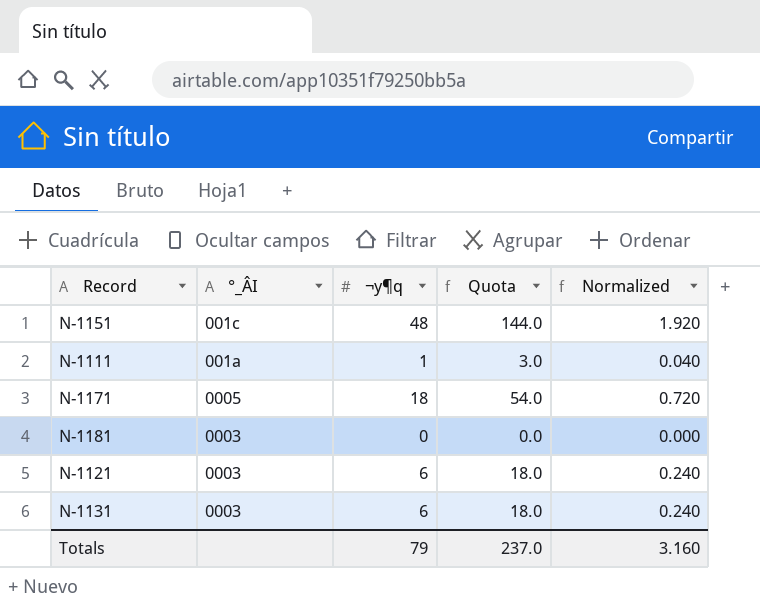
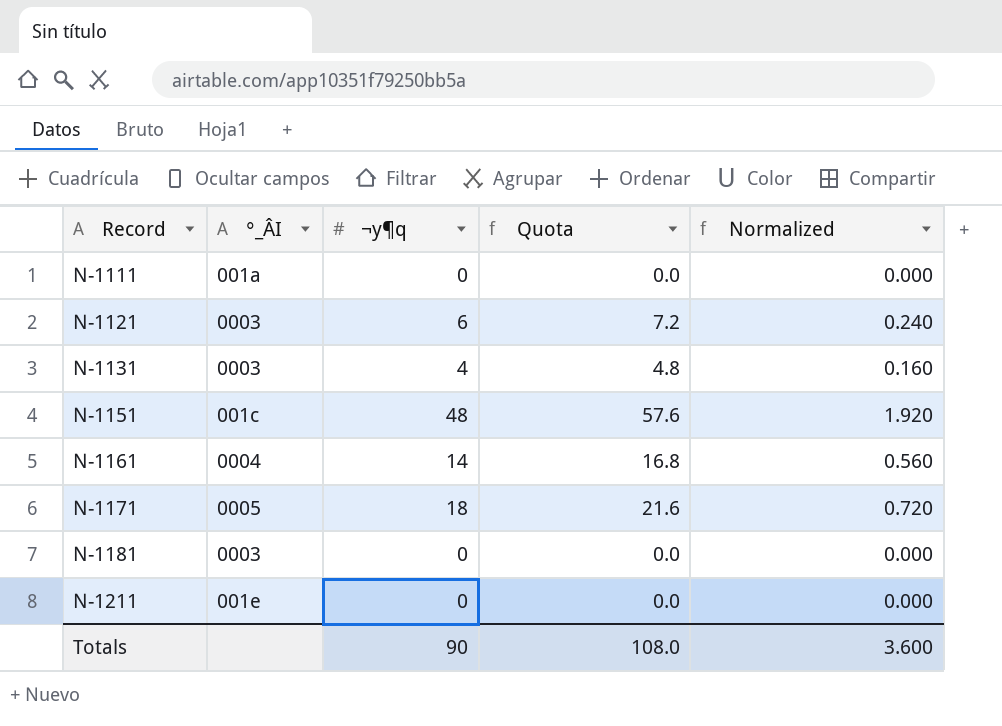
row order: none -> Record ascending
column Quota | formula: [¬y¶q] * 3 -> [¬y¶q] * 1.2
N-1111 | ¬y¶q: 1 -> 0
N-1111 | Normalized: 0.040 -> 0.000
N-1131 | ¬y¶q: 6 -> 4
N-1131 | Normalized: 0.240 -> 0.160
row N-1161: none -> 0004 | 14 | 16.8 | 0.560
row N-1211: none -> 001e | 0 | 0.0 | 0.000
Totals | ¬y¶q: 79 -> 90
Totals | Quota: 237.0 -> 108.0
Totals | Normalized: 3.160 -> 3.600

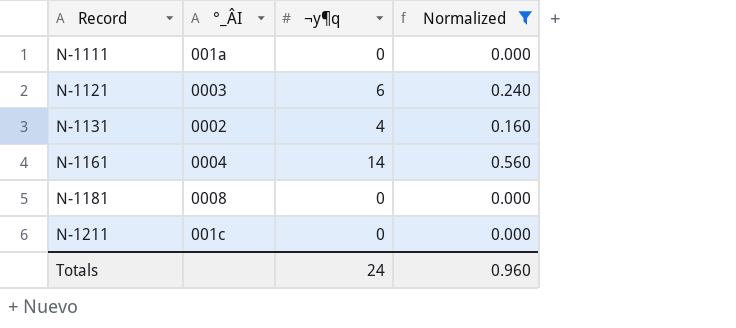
filter: none -> Normalized <= 0.560
column Quota | formula: [¬y¶q] * 1.2 -> none
N-1131 | °_ÂI: 0003 -> 0002
N-1181 | °_ÂI: 0003 -> 0008
N-1211 | °_ÂI: 001e -> 001c
Totals | ¬y¶q: 90 -> 24
Totals | Normalized: 3.600 -> 0.960

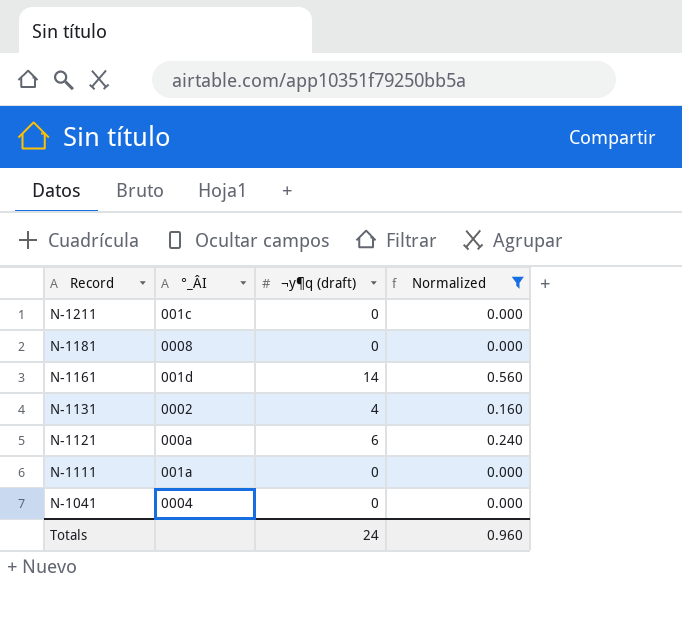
row order: Record ascending -> Record descending
column name: ¬y¶q -> ¬y¶q (draft)
N-1161 | °_ÂI: 0004 -> 001d
N-1121 | °_ÂI: 0003 -> 000a
row N-1041: none -> 0004 | 0 | 0.000

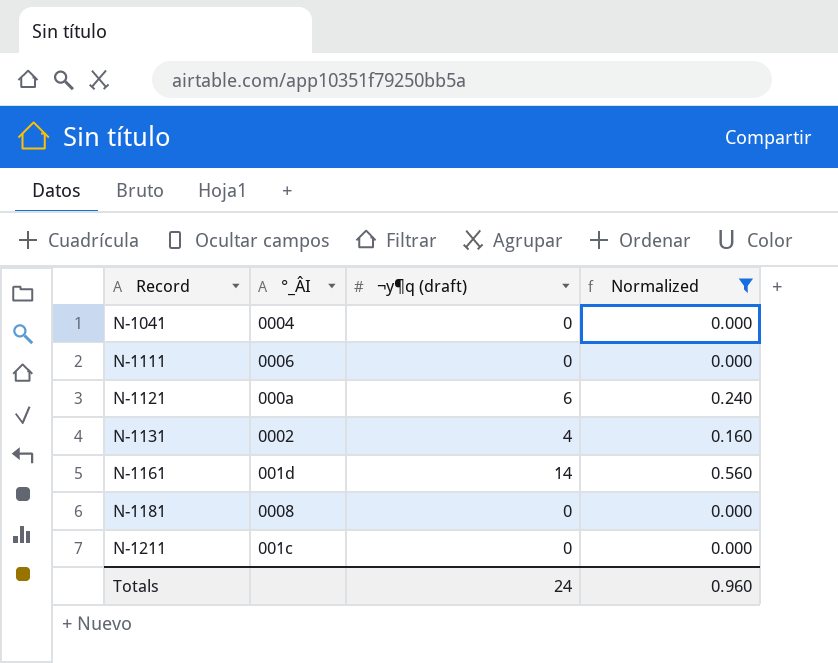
row order: Record descending -> Record ascending
N-1111 | °_ÂI: 001a -> 0006

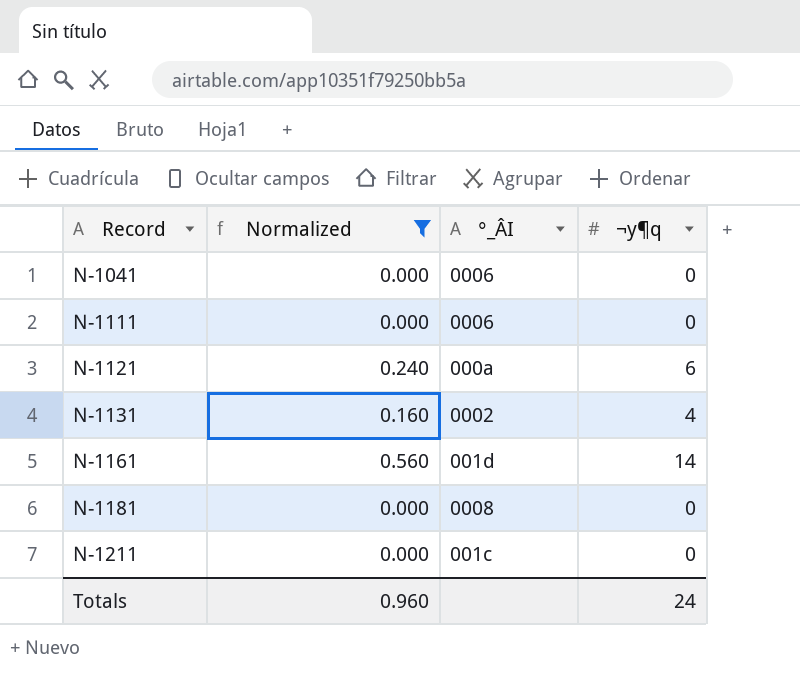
column Normalized | position: 4 -> 2
column name: ¬y¶q (draft) -> ¬y¶q
N-1041 | °_ÂI: 0004 -> 0006

